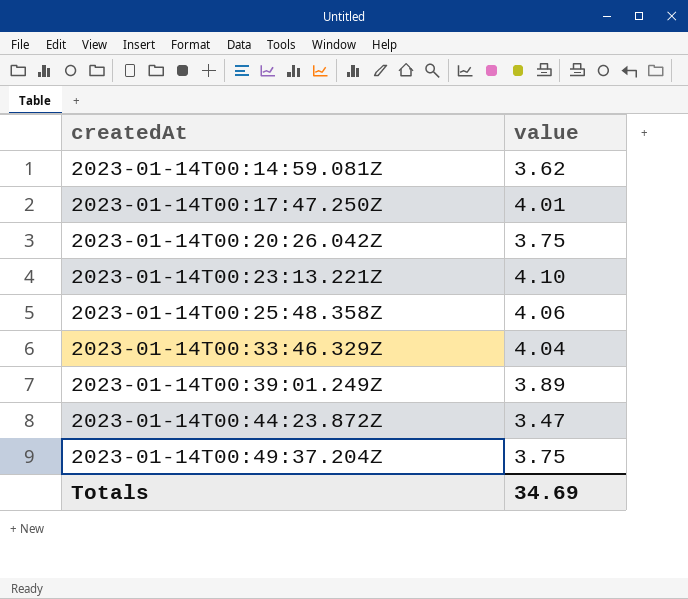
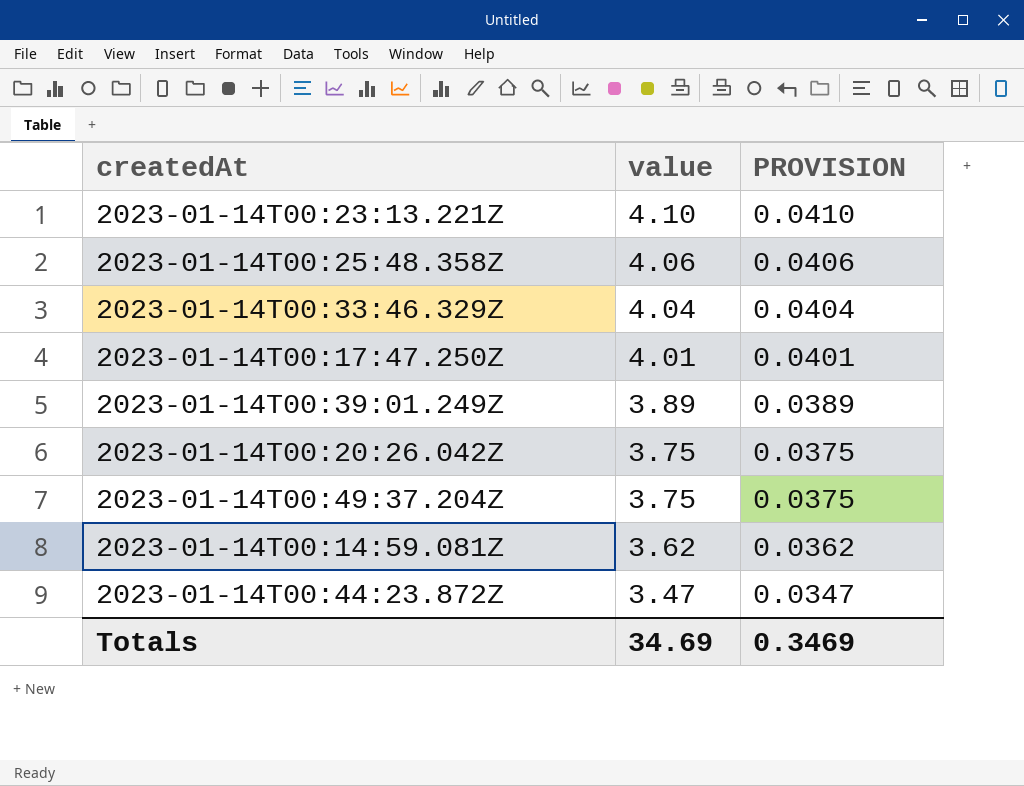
row order: createdAt ascending -> value descending
column PROVISION | formula: none -> [value] * 0.01

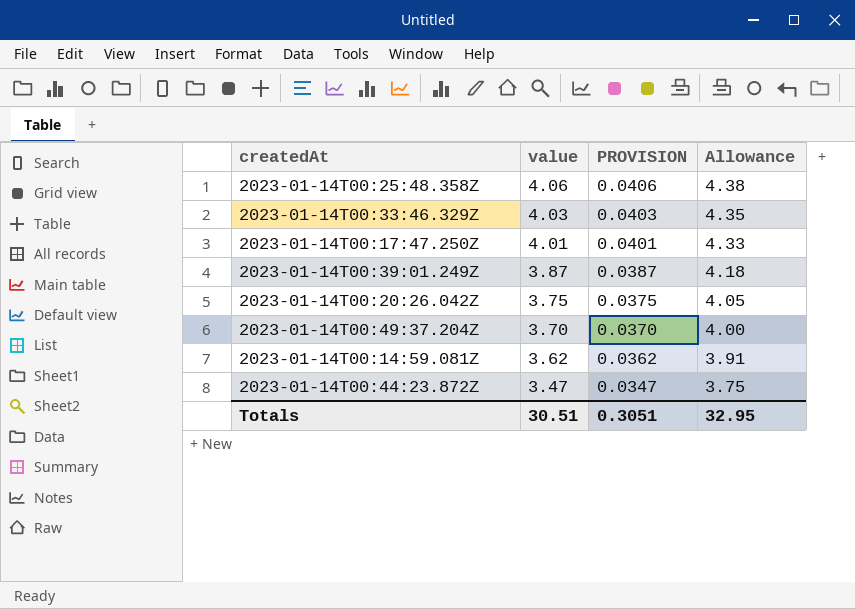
column Allowance | formula: none -> [value] * 1.08
row 2023-01-14T00:23:13.221Z: 4.10 | 0.0410 -> none
2023-01-14T00:33:46.329Z | value: 4.04 -> 4.03
2023-01-14T00:33:46.329Z | PROVISION: 0.0404 -> 0.0403
2023-01-14T00:39:01.249Z | value: 3.89 -> 3.87
2023-01-14T00:39:01.249Z | PROVISION: 0.0389 -> 0.0387
2023-01-14T00:49:37.204Z | value: 3.75 -> 3.70
2023-01-14T00:49:37.204Z | PROVISION: 0.0375 -> 0.0370
Totals | value: 34.69 -> 30.51
Totals | PROVISION: 0.3469 -> 0.3051

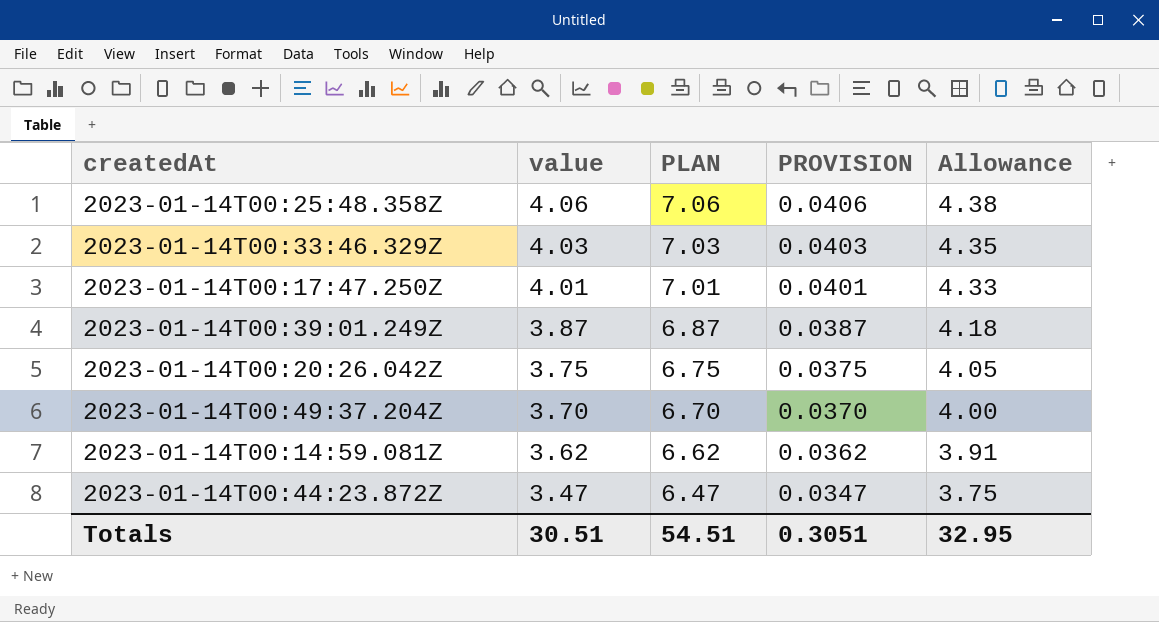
column PLAN | formula: none -> [value] + 3

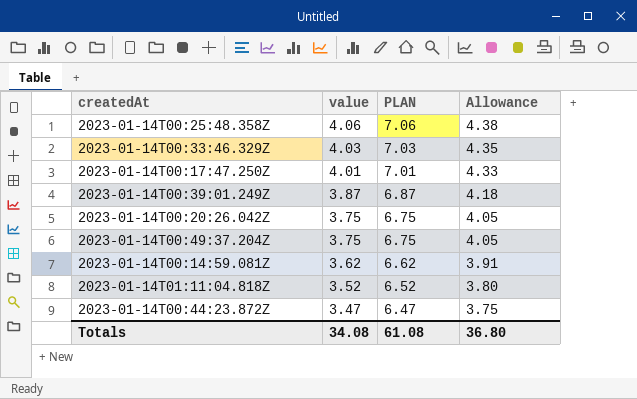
column PROVISION | formula: [value] * 0.01 -> none
2023-01-14T00:49:37.204Z | value: 3.70 -> 3.75
2023-01-14T00:49:37.204Z | PLAN: 6.70 -> 6.75
2023-01-14T00:49:37.204Z | Allowance: 4.00 -> 4.05
row 2023-01-14T01:11:04.818Z: none -> 3.52 | 6.52 | 3.80
Totals | value: 30.51 -> 34.08
Totals | PLAN: 54.51 -> 61.08
Totals | Allowance: 32.95 -> 36.80

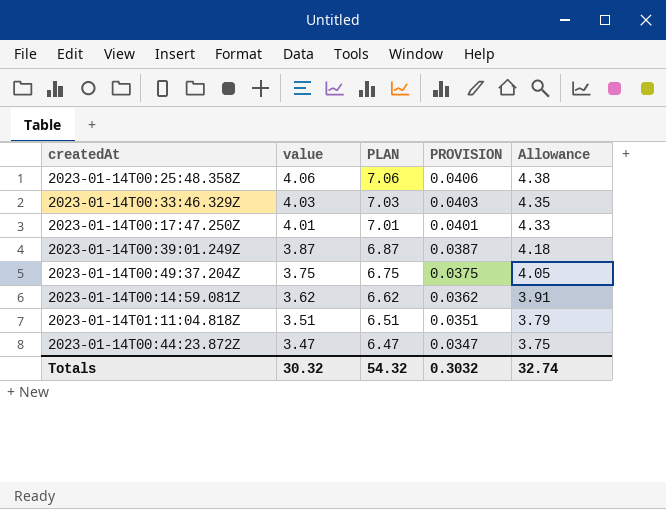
column PROVISION | formula: none -> [value] * 0.01
row 2023-01-14T00:20:26.042Z: 3.75 | 6.75 | 4.05 -> none
2023-01-14T01:11:04.818Z | value: 3.52 -> 3.51
2023-01-14T01:11:04.818Z | PLAN: 6.52 -> 6.51
2023-01-14T01:11:04.818Z | Allowance: 3.80 -> 3.79
Totals | value: 34.08 -> 30.32
Totals | PLAN: 61.08 -> 54.32
Totals | Allowance: 36.80 -> 32.74

